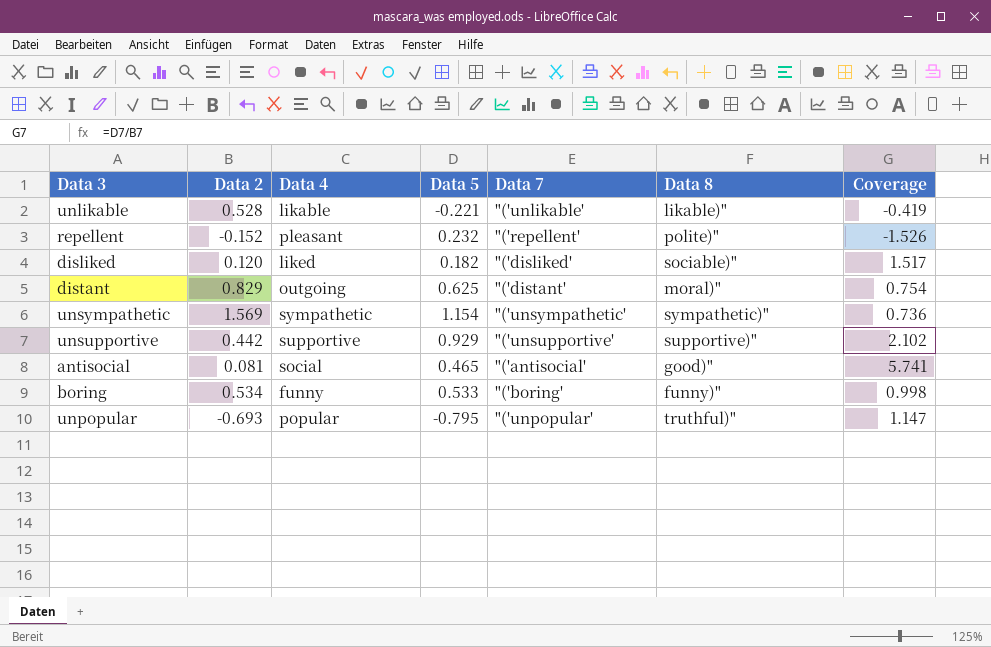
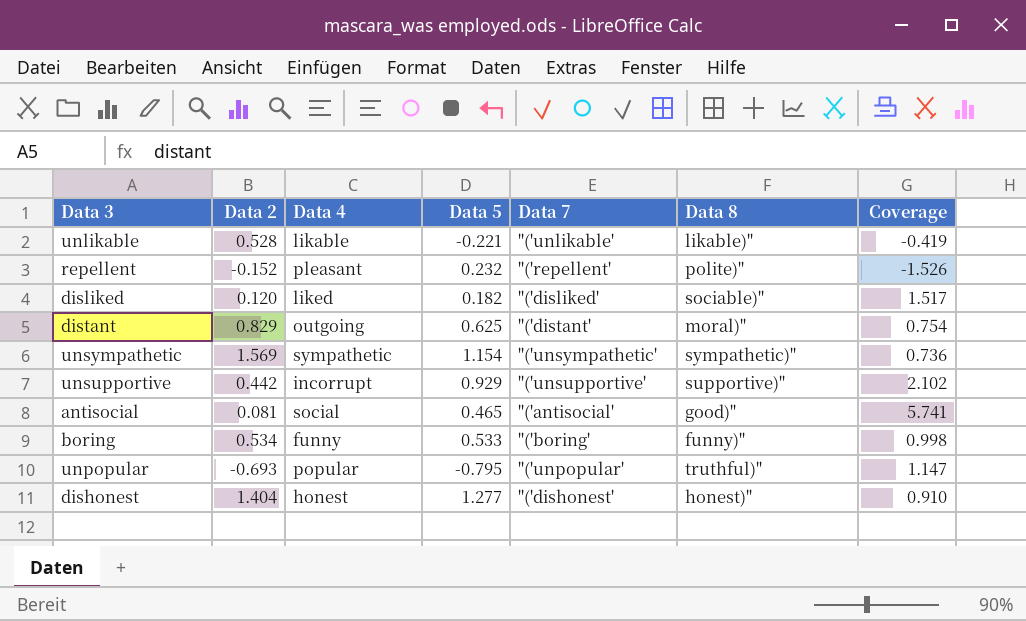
unsupportive | Data 4: supportive -> incorrupt
row dishonest: none -> 1.404 | honest | 1.277 | "('dishonest' | honest)" | 0.910

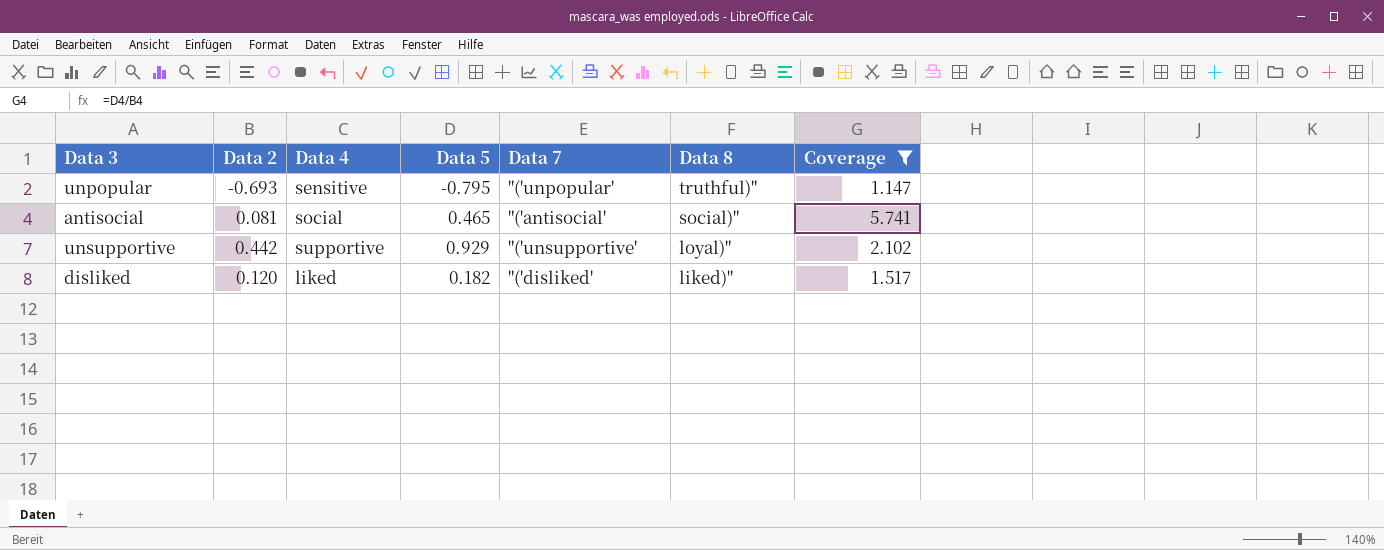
filter: none -> Coverage >= 1.147
row order: none -> Data 8 descending
unpopular | Data 4: popular -> sensitive
antisocial | Data 8: good)" -> social)"
unsupportive | Data 4: incorrupt -> supportive
unsupportive | Data 8: supportive)" -> loyal)"
disliked | Data 8: sociable)" -> liked)"

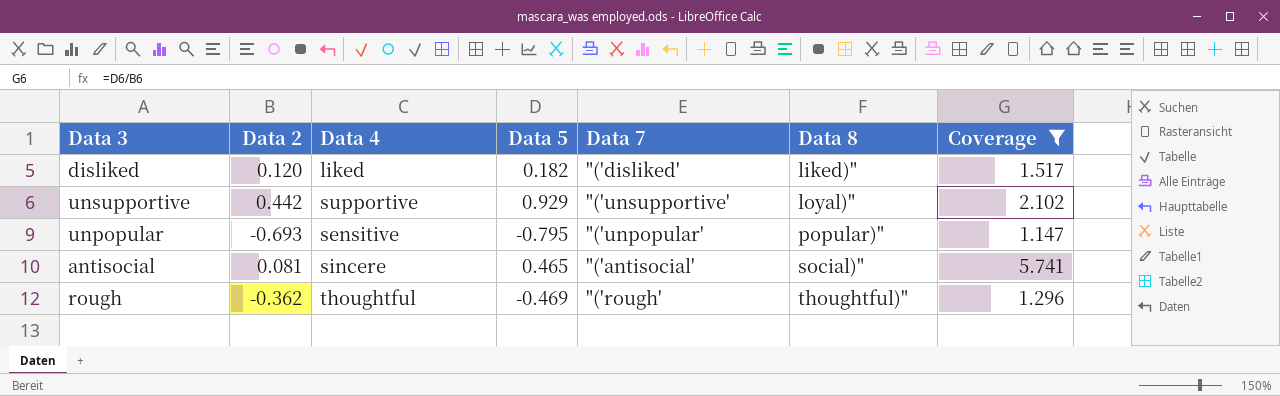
row order: Data 8 descending -> Data 8 ascending
unpopular | Data 8: truthful)" -> popular)"
antisocial | Data 4: social -> sincere
row rough: none -> -0.362 | thoughtful | -0.469 | "('rough' | thoughtful)" | 1.296

